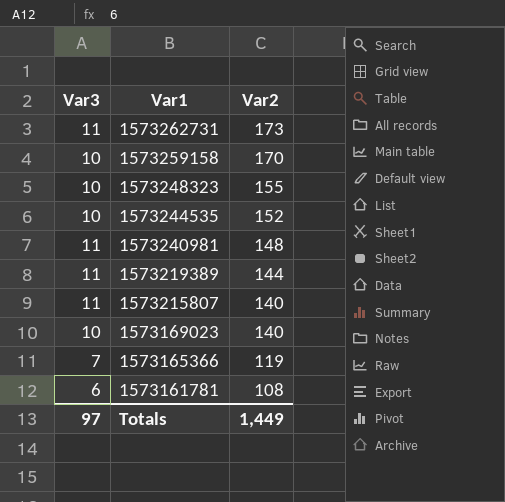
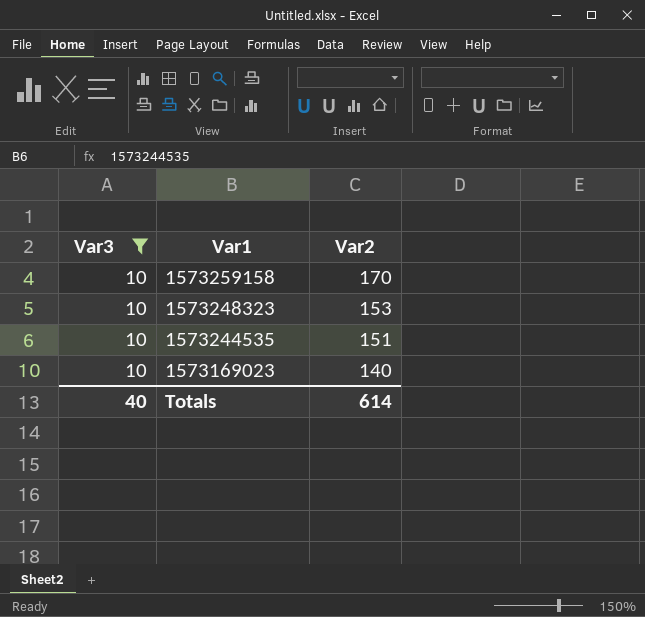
filter: none -> Var3 = 10
1573248323 | Var2: 155 -> 153
1573244535 | Var2: 152 -> 151
Totals | Var3: 97 -> 40
Totals | Var2: 1,449 -> 614

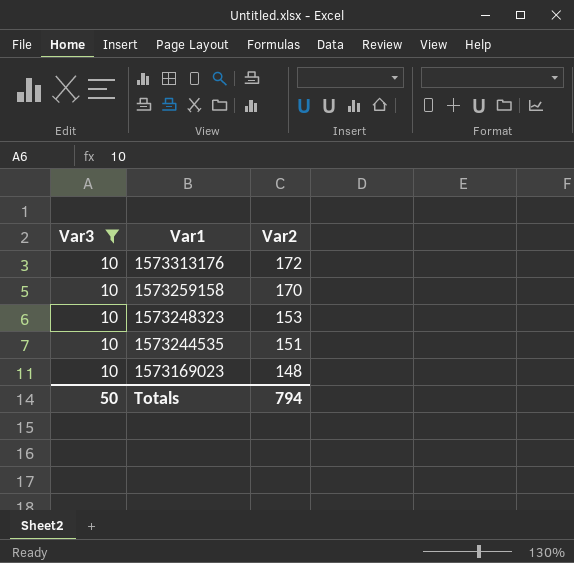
row 1573313176: none -> 10 | 172
1573169023 | Var2: 140 -> 148
Totals | Var3: 40 -> 50
Totals | Var2: 614 -> 794

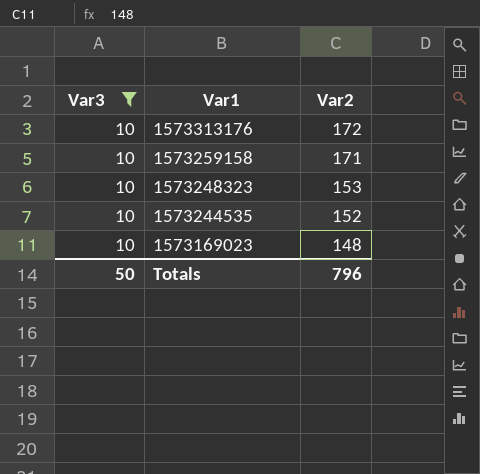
1573259158 | Var2: 170 -> 171
1573244535 | Var2: 151 -> 152
Totals | Var2: 794 -> 796

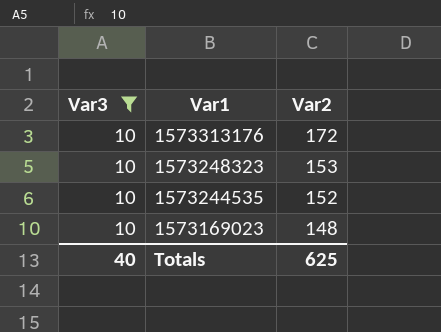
row 1573259158: 10 | 171 -> none
Totals | Var3: 50 -> 40
Totals | Var2: 796 -> 625

